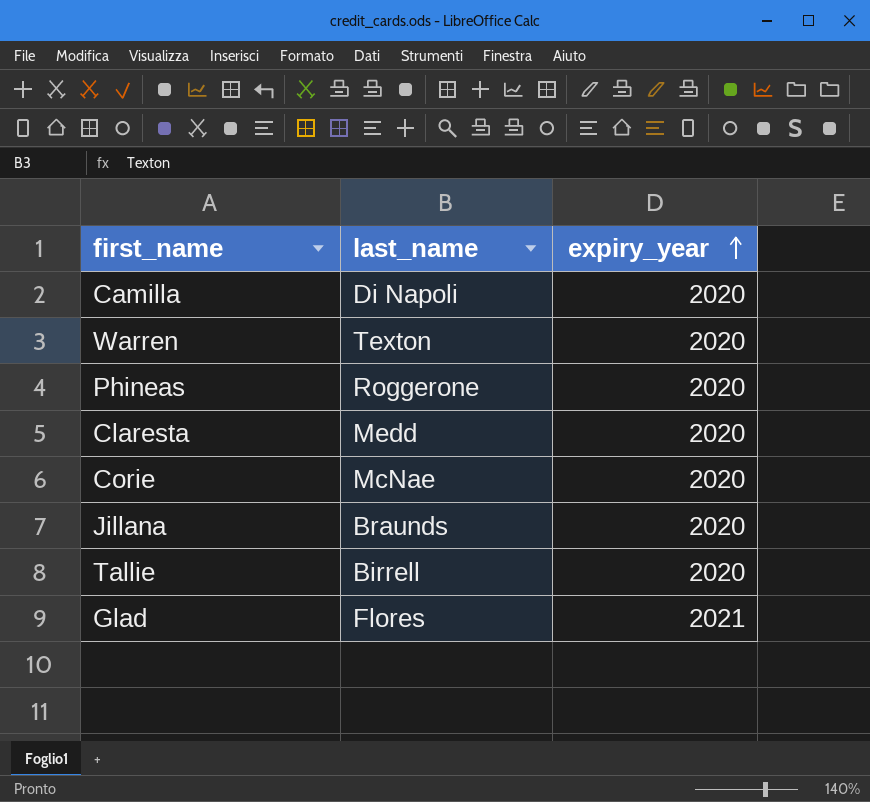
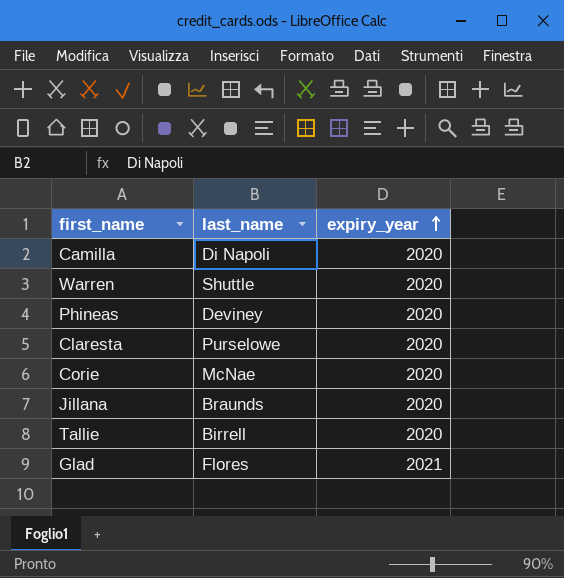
Warren | last_name: Texton -> Shuttle
Phineas | last_name: Roggerone -> Deviney
Claresta | last_name: Medd -> Purselowe

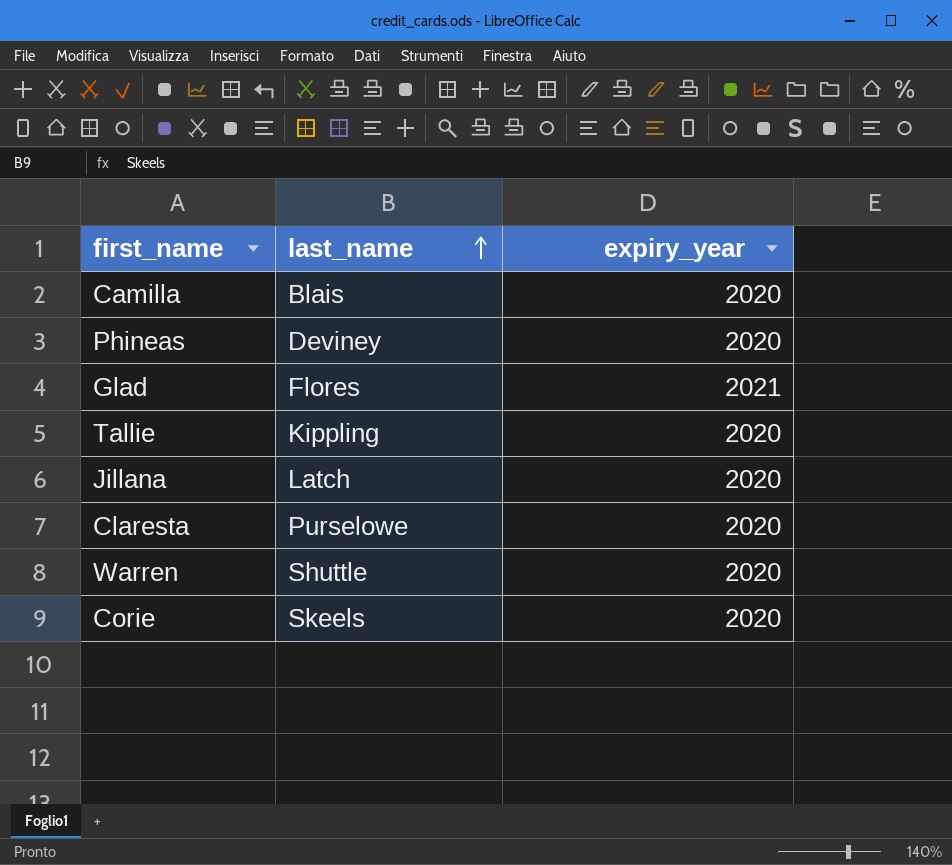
row order: expiry_year ascending -> last_name ascending
Camilla | last_name: Di Napoli -> Blais
Tallie | last_name: Birrell -> Kippling
Jillana | last_name: Braunds -> Latch
Corie | last_name: McNae -> Skeels

